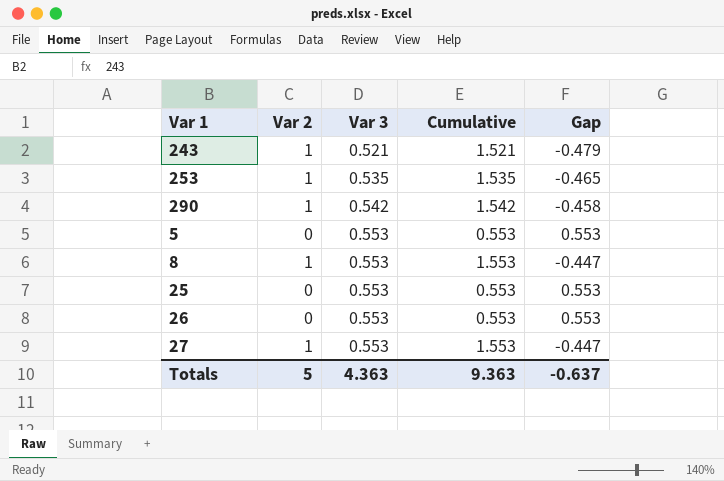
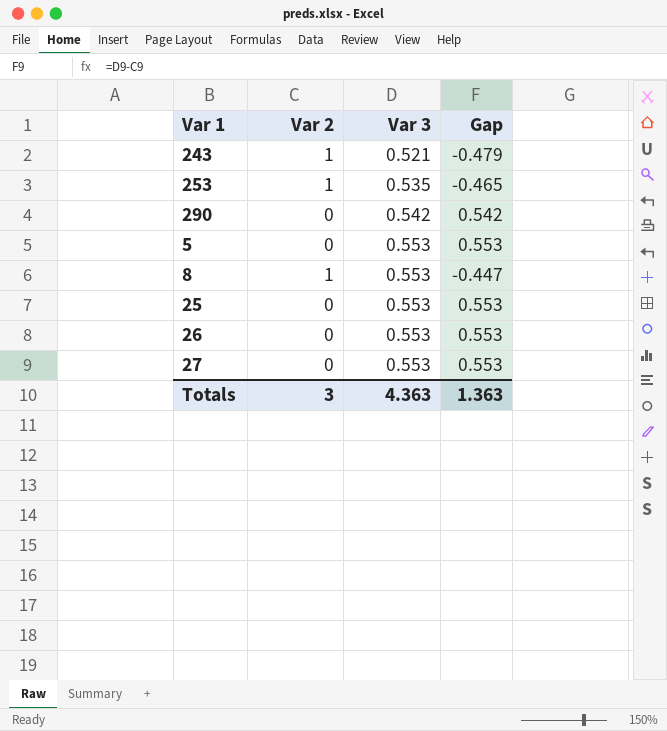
column Cumulative | formula: [Var 2] + [Var 3] -> none
290 | Var 2: 1 -> 0
290 | Gap: -0.458 -> 0.542
27 | Var 2: 1 -> 0
27 | Gap: -0.447 -> 0.553
Totals | Var 2: 5 -> 3
Totals | Gap: -0.637 -> 1.363

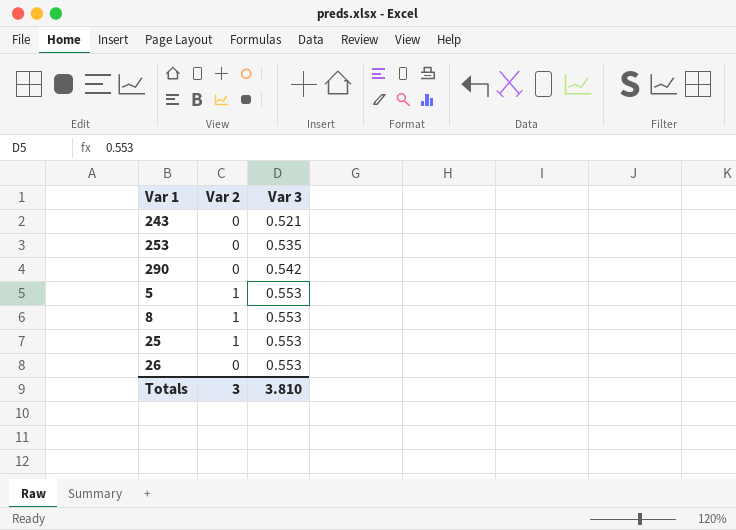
column Gap | formula: [Var 3] - [Var 2] -> none
row 27: 0 | 0.553 | 0.553 -> none
243 | Var 2: 1 -> 0
253 | Var 2: 1 -> 0
5 | Var 2: 0 -> 1
25 | Var 2: 0 -> 1
Totals | Var 3: 4.363 -> 3.810

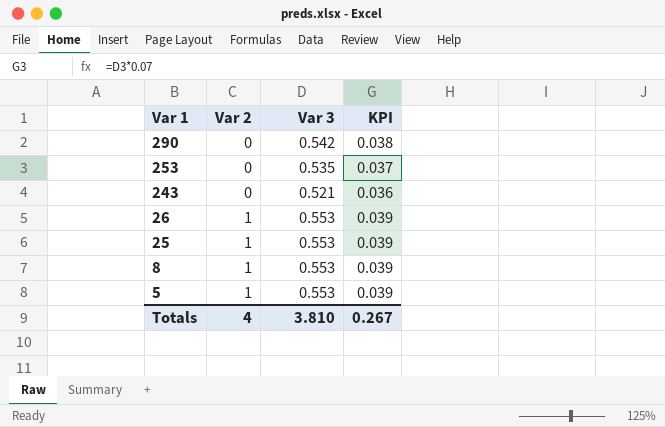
row order: Var 3 ascending -> Var 1 descending
column KPI | formula: none -> [Var 3] * 0.07
26 | Var 2: 0 -> 1
Totals | Var 2: 3 -> 4

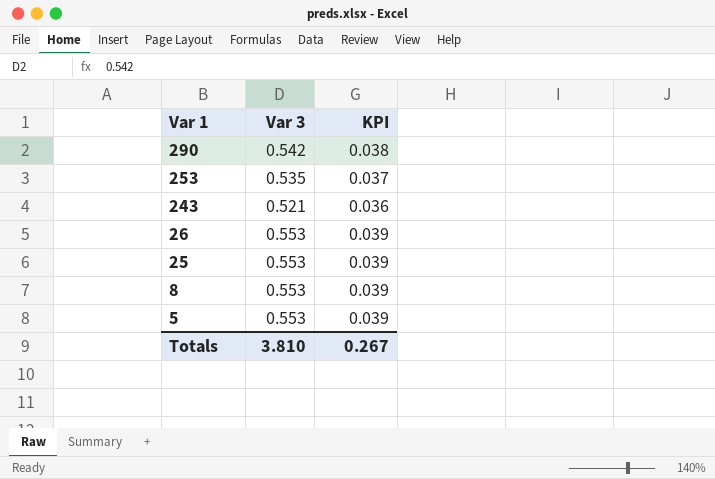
column Var 2 | position: 2 -> none

